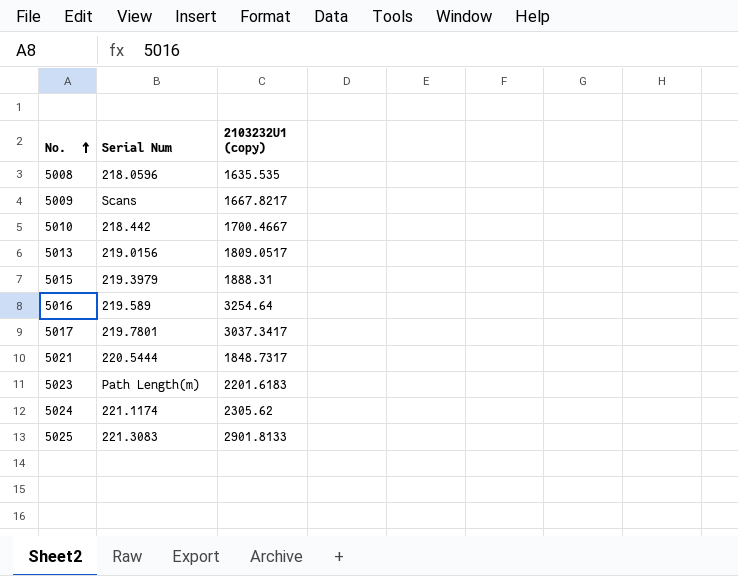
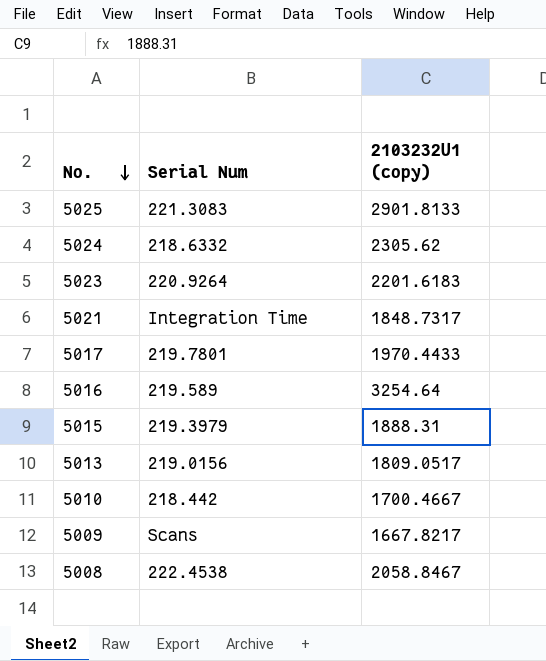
row order: No. ascending -> No. descending
5024 | Serial Num: 221.1174 -> 218.6332
5023 | Serial Num: Path Length(m) -> 220.9264
5021 | Serial Num: 220.5444 -> Integration Time
5017 | 2103232U1 (copy): 3037.3417 -> 1970.4433
5008 | Serial Num: 218.0596 -> 222.4538
5008 | 2103232U1 (copy): 1635.535 -> 2058.8467

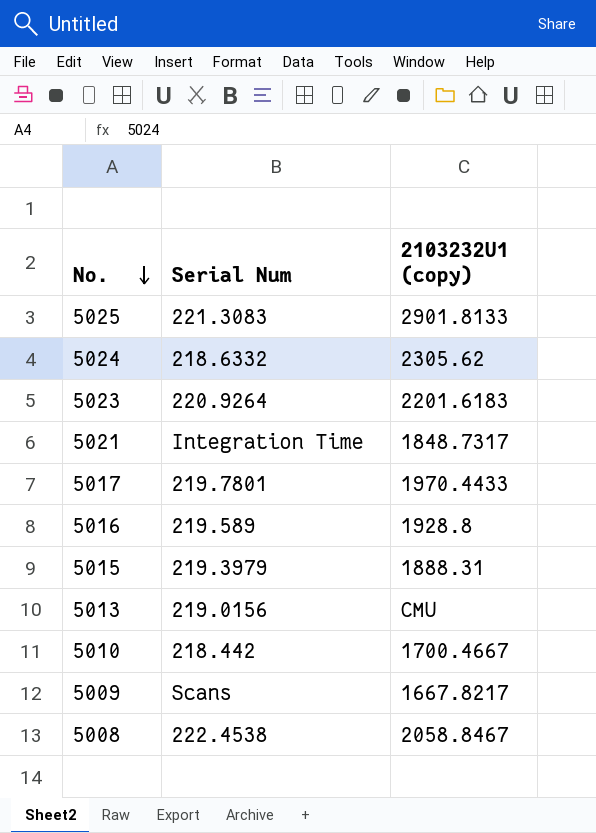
5016 | 2103232U1 (copy): 3254.64 -> 1928.8
5013 | 2103232U1 (copy): 1809.0517 -> CMU

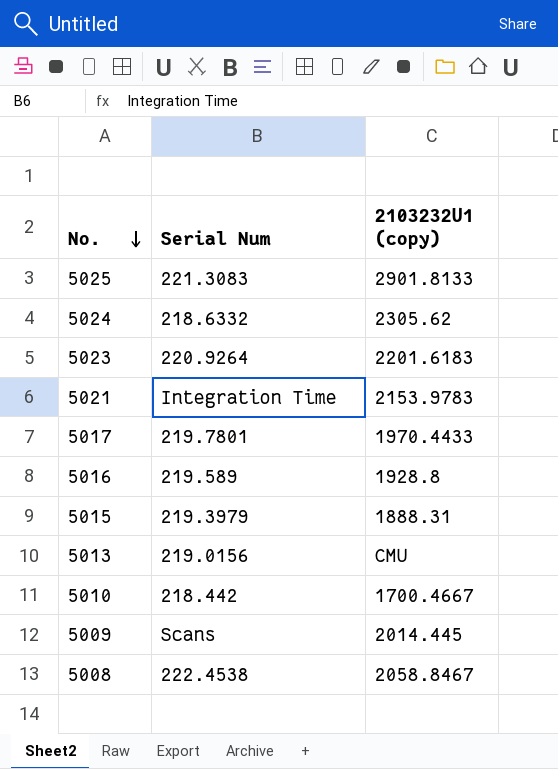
5021 | 2103232U1 (copy): 1848.7317 -> 2153.9783
5009 | 2103232U1 (copy): 1667.8217 -> 2014.445

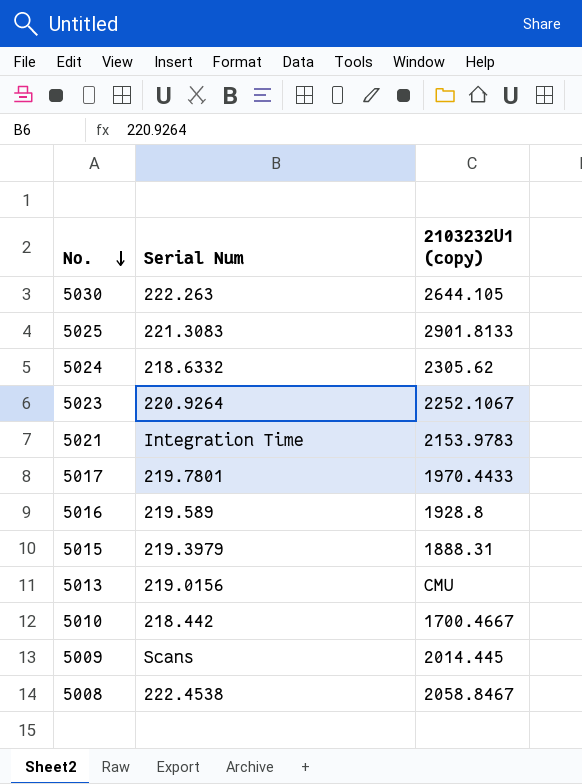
row 5030: none -> 222.263 | 2644.105
5023 | 2103232U1 (copy): 2201.6183 -> 2252.1067

